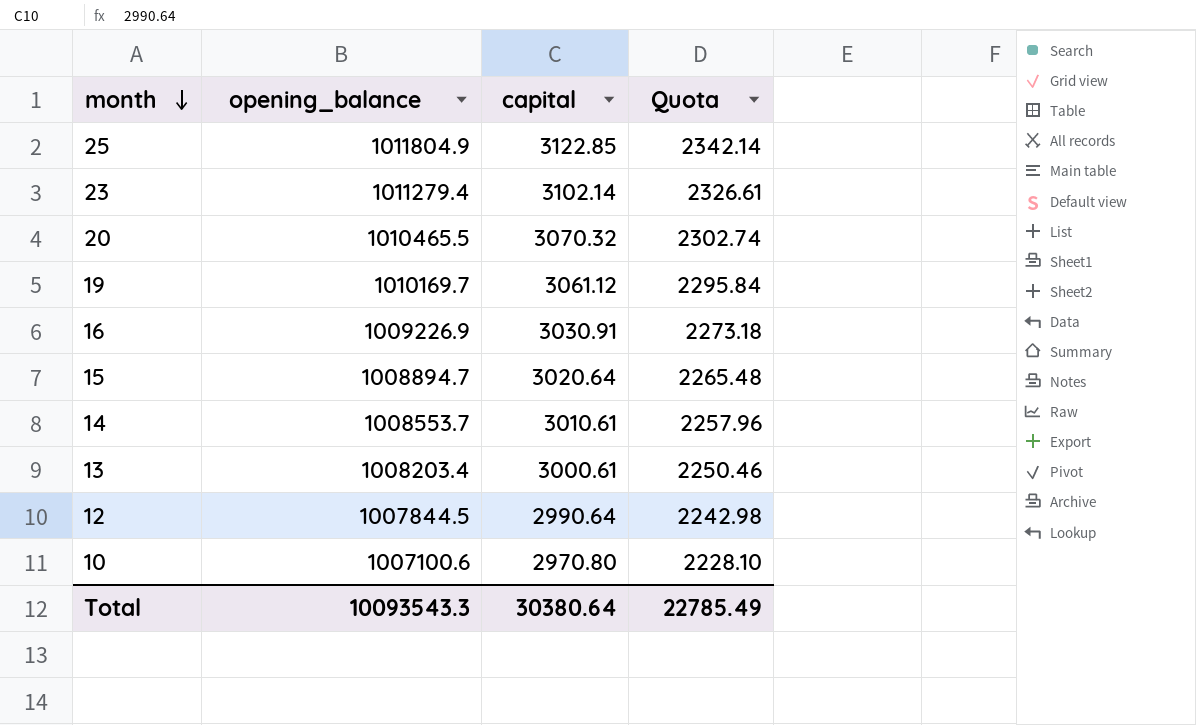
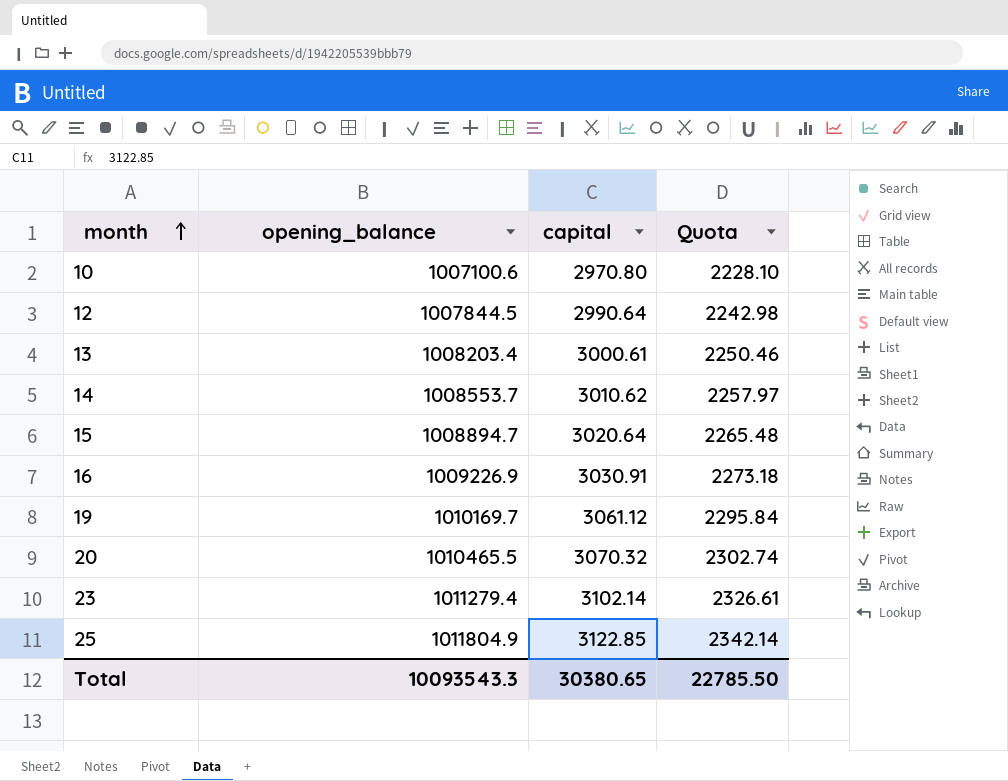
row order: month descending -> month ascending
14 | capital: 3010.61 -> 3010.62
14 | Quota: 2257.96 -> 2257.97
Total | capital: 30380.64 -> 30380.65
Total | Quota: 22785.49 -> 22785.50

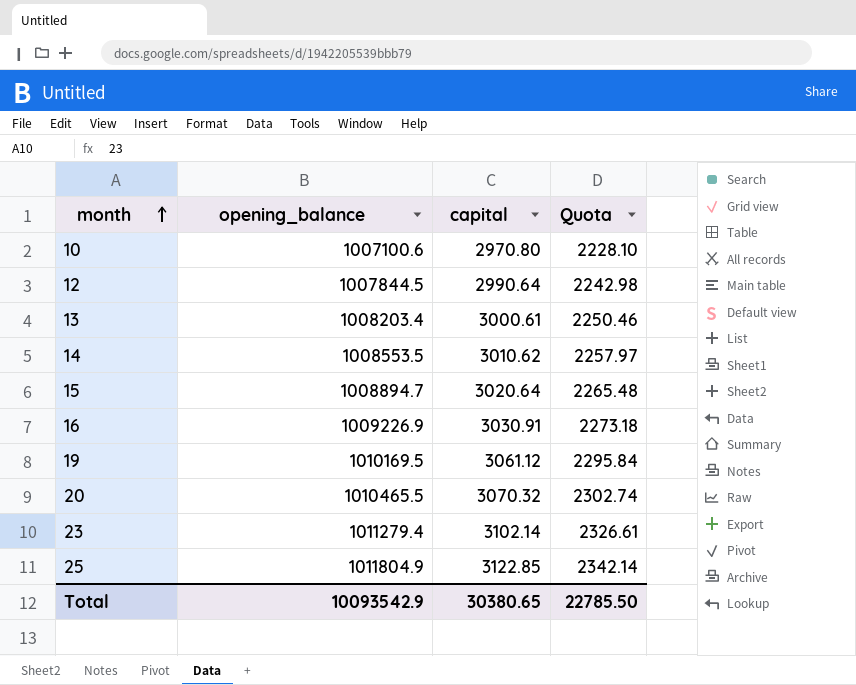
14 | opening_balance: 1008553.7 -> 1008553.5
19 | opening_balance: 1010169.7 -> 1010169.5
Total | opening_balance: 10093543.3 -> 10093542.9

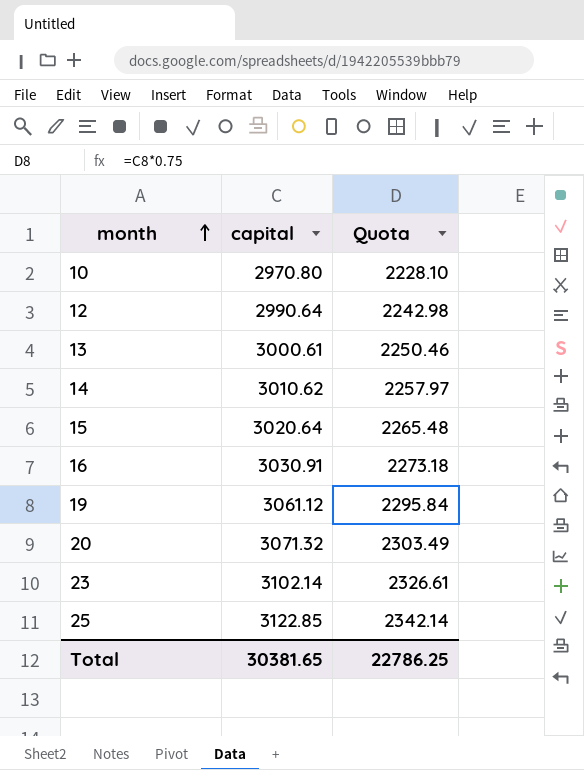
column opening_balance | position: 2 -> none
20 | capital: 3070.32 -> 3071.32
20 | Quota: 2302.74 -> 2303.49
Total | capital: 30380.65 -> 30381.65
Total | Quota: 22785.50 -> 22786.25

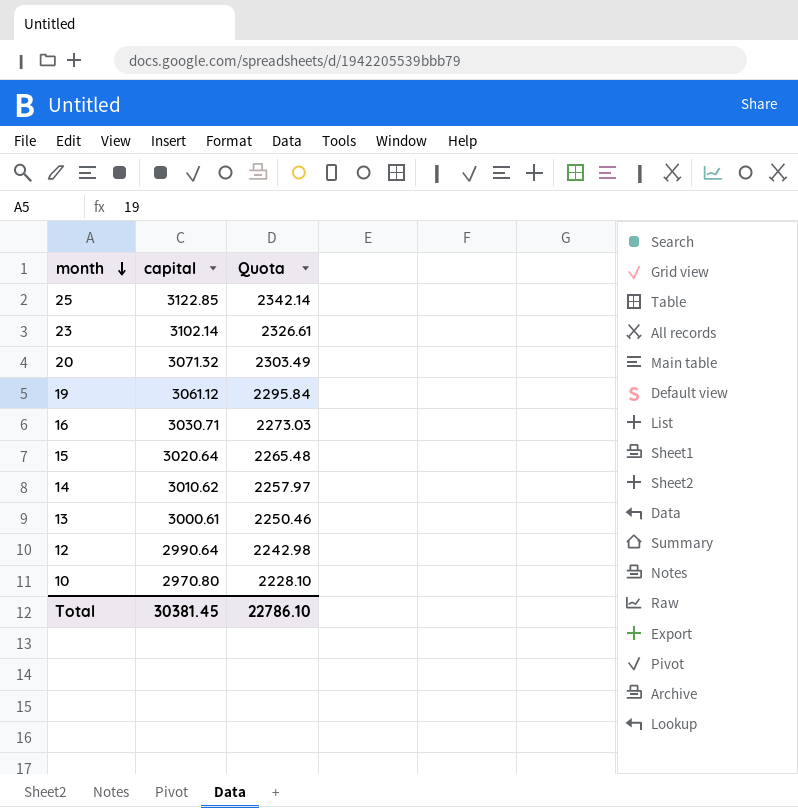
row order: month ascending -> month descending
16 | capital: 3030.91 -> 3030.71
16 | Quota: 2273.18 -> 2273.03
Total | capital: 30381.65 -> 30381.45
Total | Quota: 22786.25 -> 22786.10

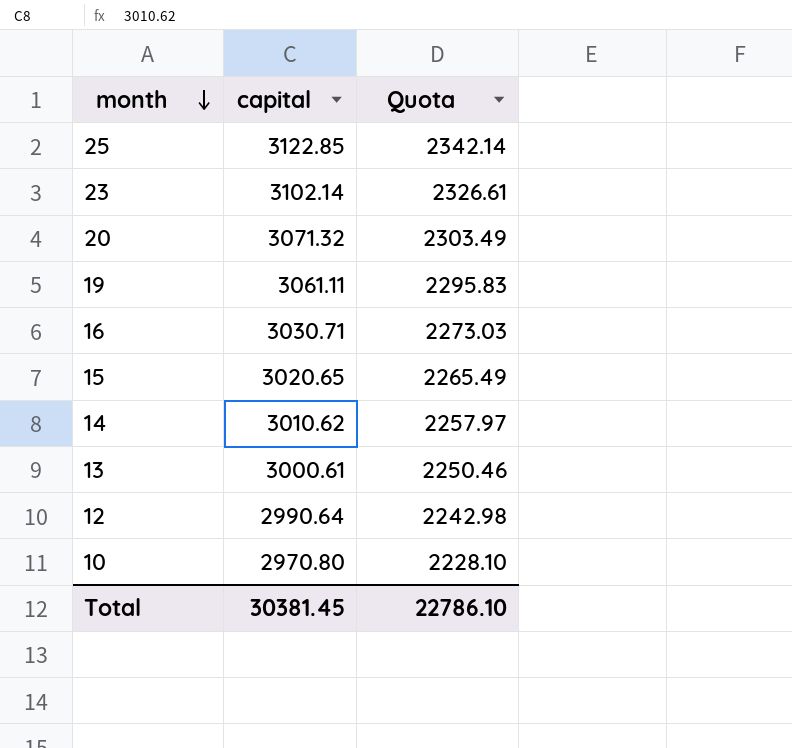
19 | capital: 3061.12 -> 3061.11
19 | Quota: 2295.84 -> 2295.83
15 | capital: 3020.64 -> 3020.65
15 | Quota: 2265.48 -> 2265.49

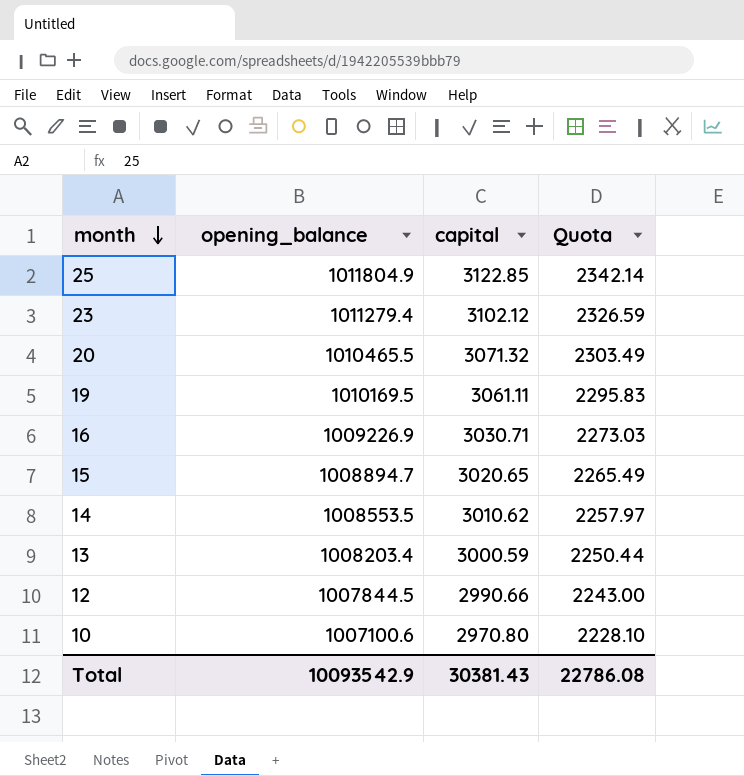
column opening_balance | position: none -> 2
23 | capital: 3102.14 -> 3102.12
23 | Quota: 2326.61 -> 2326.59
13 | capital: 3000.61 -> 3000.59
13 | Quota: 2250.46 -> 2250.44
12 | capital: 2990.64 -> 2990.66
12 | Quota: 2242.98 -> 2243.00
Total | capital: 30381.45 -> 30381.43
Total | Quota: 22786.10 -> 22786.08

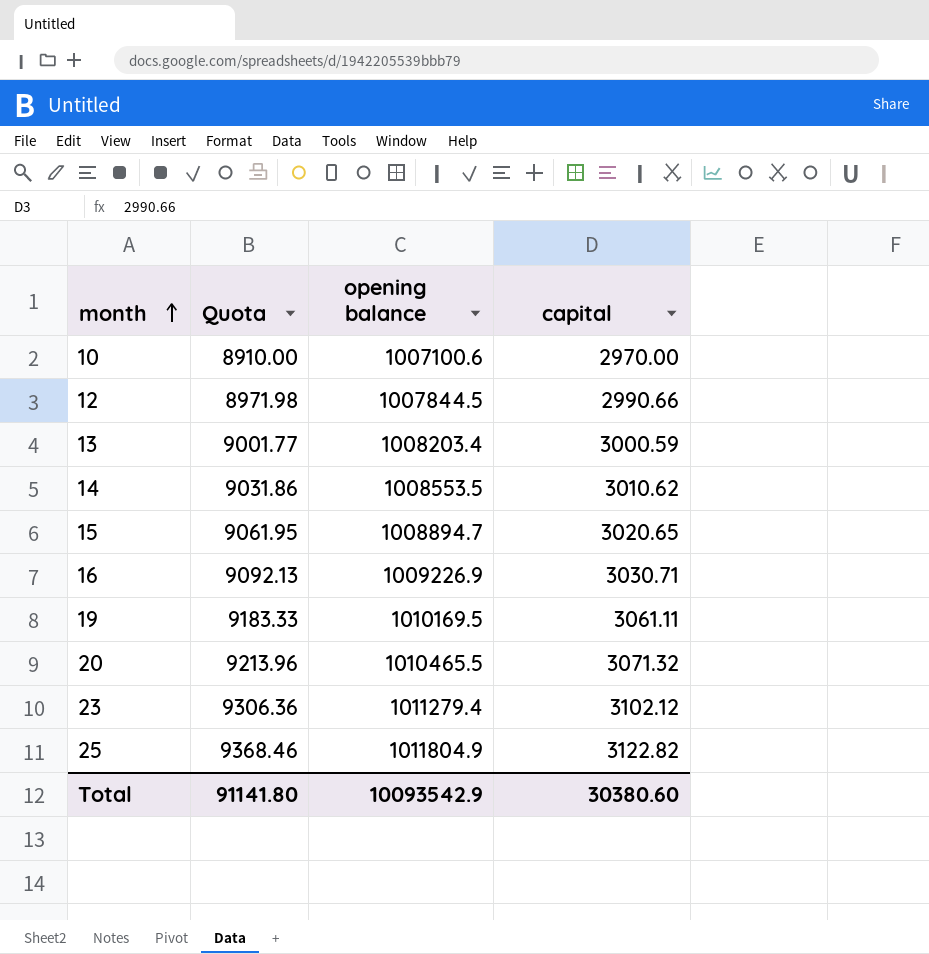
row order: month descending -> month ascending
column Quota | formula: [capital] * 0.75 -> [capital] * 3
column Quota | position: 4 -> 2
column name: opening_balance -> opening balance
10 | capital: 2970.80 -> 2970.00
25 | capital: 3122.85 -> 3122.82
Total | Quota: 22786.08 -> 91141.80
Total | capital: 30381.43 -> 30380.60

